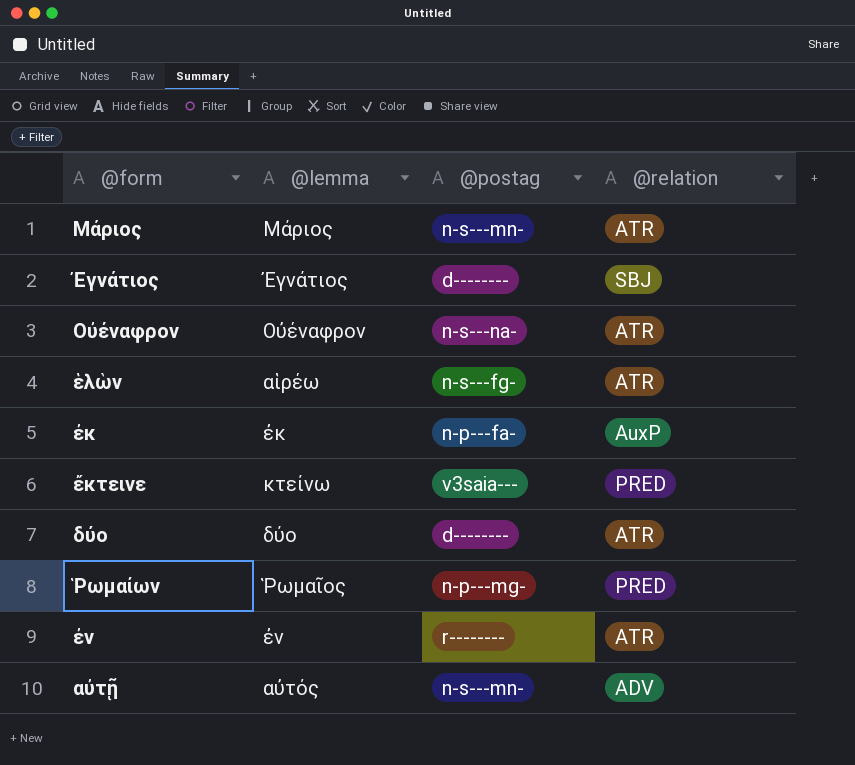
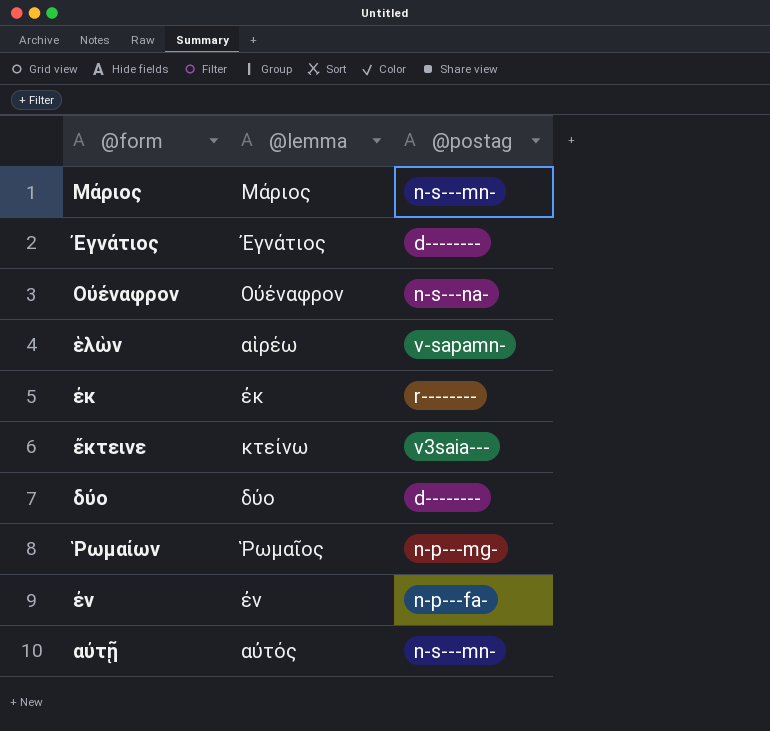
column @relation | position: 4 -> none
ἑλὼν | @postag: n-s---fg- -> v-sapamn-
ἐκ | @postag: n-p---fa- -> r--------
ἐν | @postag: r-------- -> n-p---fa-

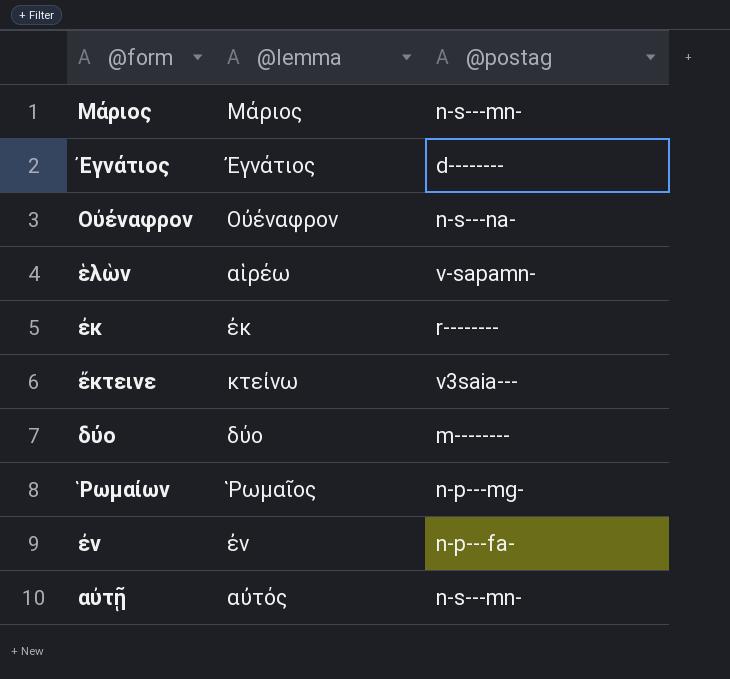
δύο | @postag: d-------- -> m--------

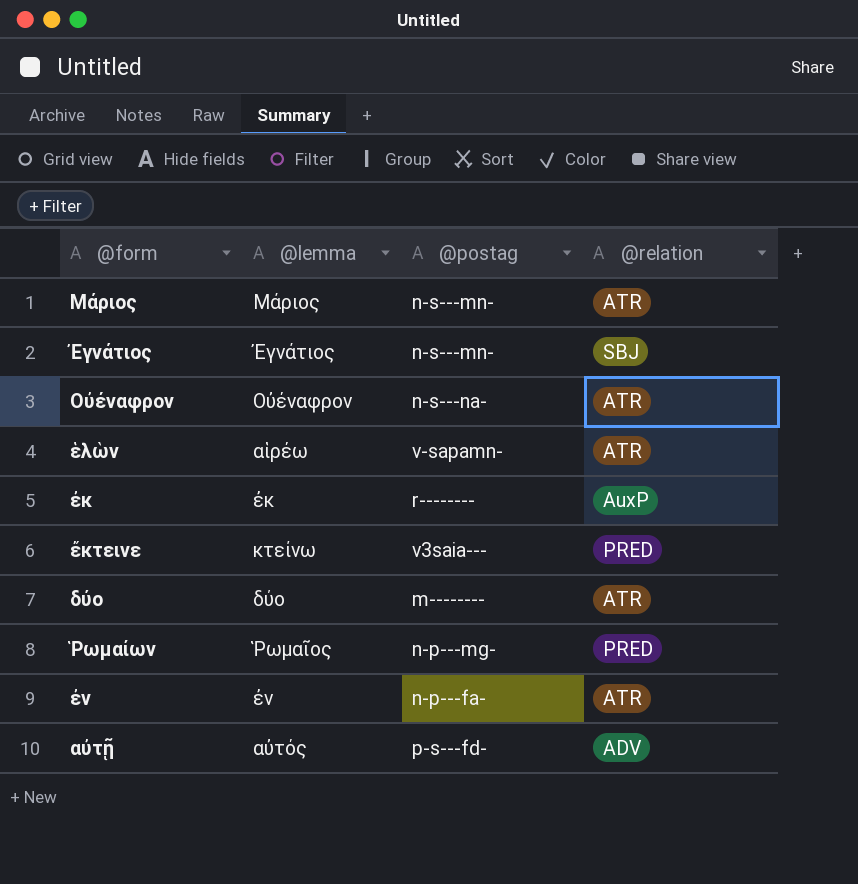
column @relation | position: none -> 4
Ἐγνάτιος | @postag: d-------- -> n-s---mn-
αὐτῇ | @postag: n-s---mn- -> p-s---fd-

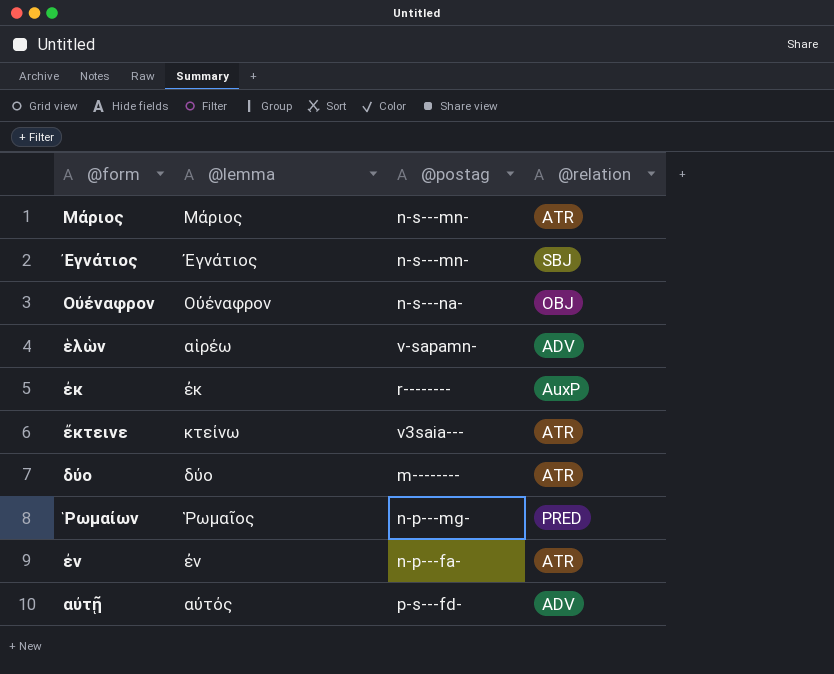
Οὐέναφρον | @relation: ATR -> OBJ
ἑλὼν | @relation: ATR -> ADV
ἔκτεινε | @relation: PRED -> ATR

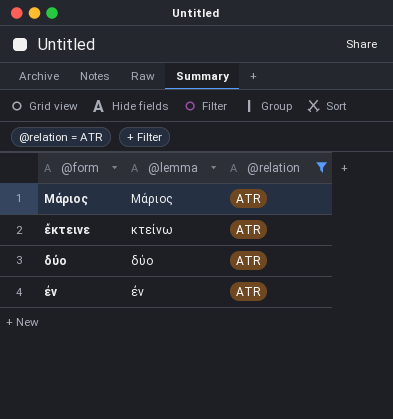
filter: none -> @relation = ATR
column @postag | position: 3 -> none

